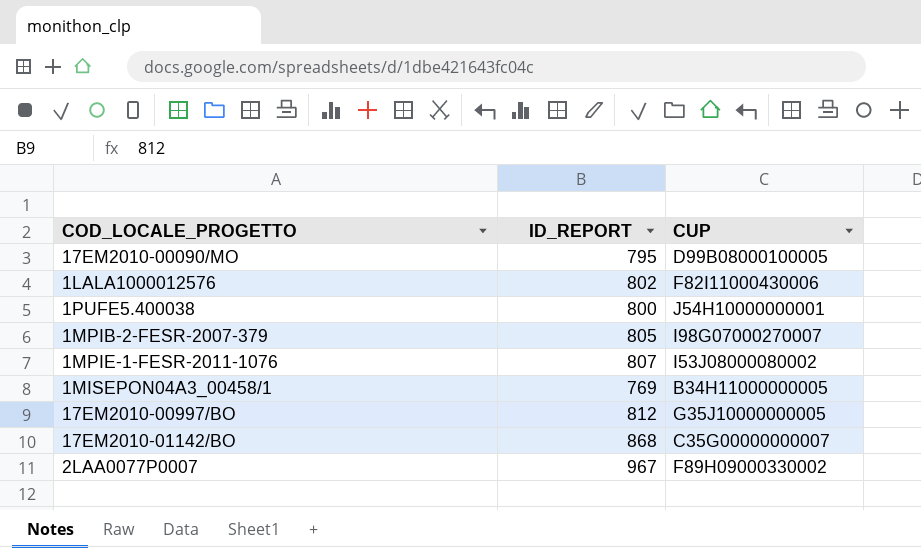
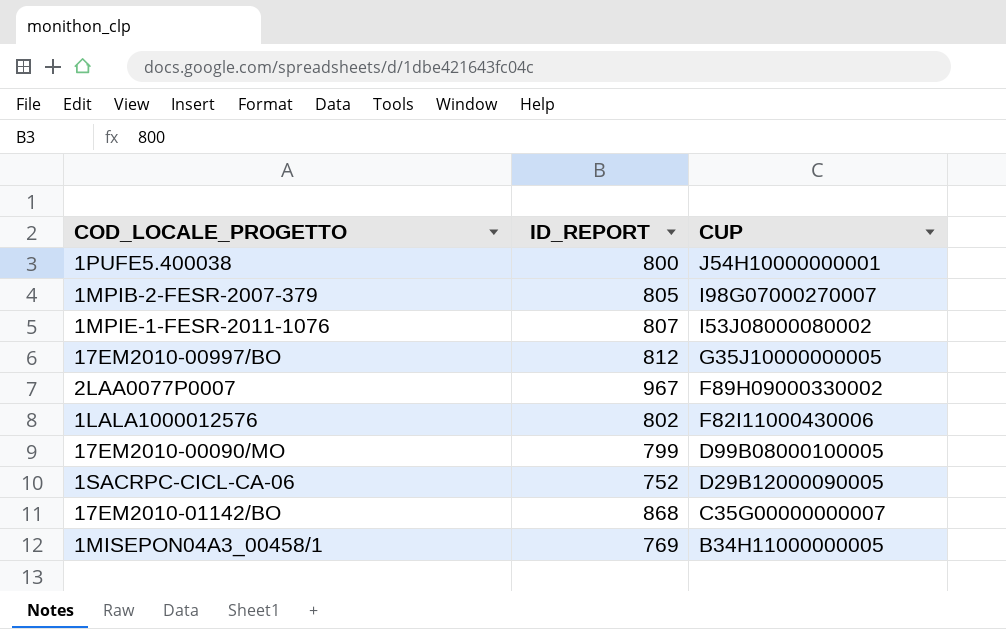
row order: none -> CUP descending
17EM2010-00090/MO | ID_REPORT: 795 -> 799
row 1SACRPC-CICL-CA-06: none -> 752 | D29B12000090005

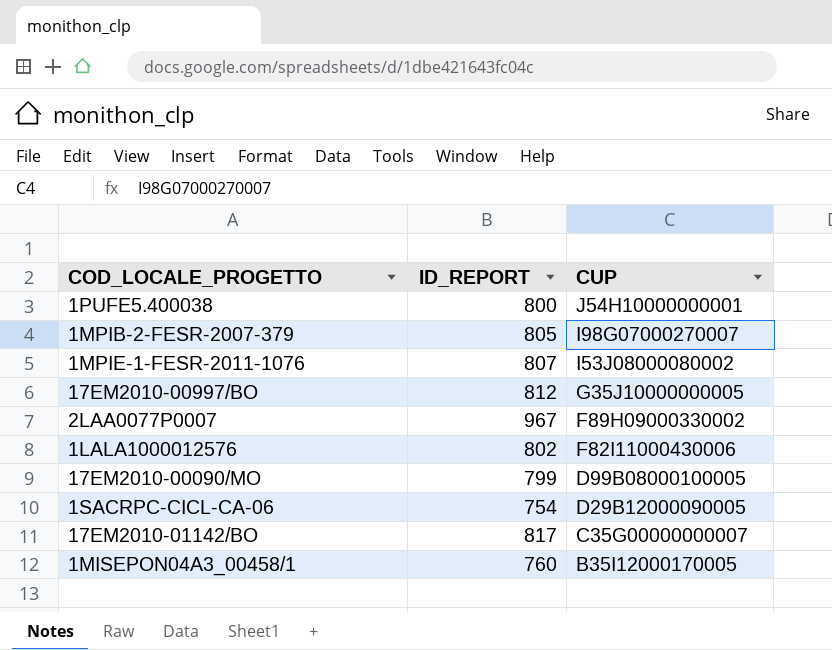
1SACRPC-CICL-CA-06 | ID_REPORT: 752 -> 754
17EM2010-01142/BO | ID_REPORT: 868 -> 817
1MISEPON04A3_00458/1 | ID_REPORT: 769 -> 760
1MISEPON04A3_00458/1 | CUP: B34H11000000005 -> B35I12000170005

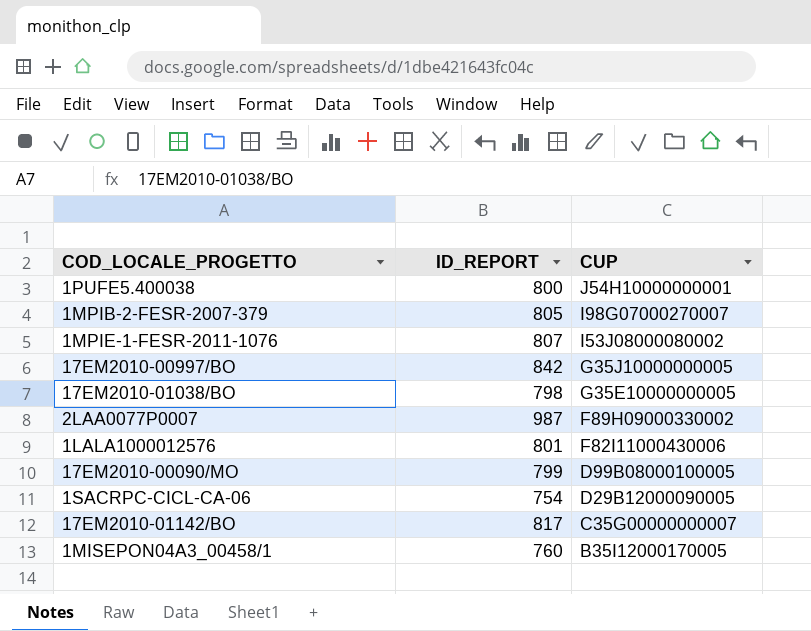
17EM2010-00997/BO | ID_REPORT: 812 -> 842
row 17EM2010-01038/BO: none -> 798 | G35E10000000005
2LAA0077P0007 | ID_REPORT: 967 -> 987
1LALA1000012576 | ID_REPORT: 802 -> 801

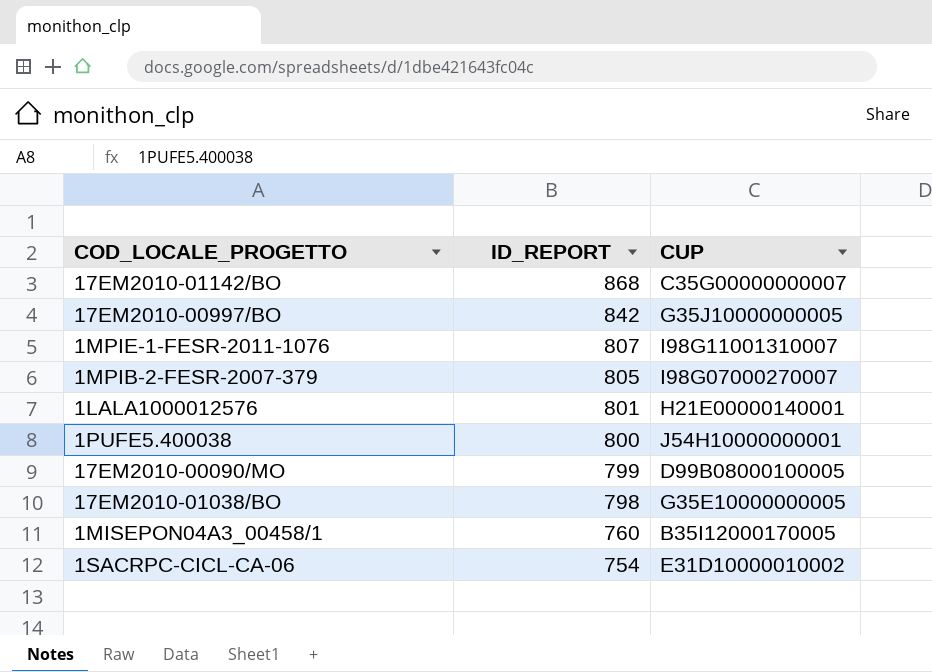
row order: CUP descending -> ID_REPORT descending
row 2LAA0077P0007: 987 | F89H09000330002 -> none
17EM2010-01142/BO | ID_REPORT: 817 -> 868
1MPIE-1-FESR-2011-1076 | CUP: I53J08000080002 -> I98G11001310007
1LALA1000012576 | CUP: F82I11000430006 -> H21E00000140001
1SACRPC-CICL-CA-06 | CUP: D29B12000090005 -> E31D10000010002

